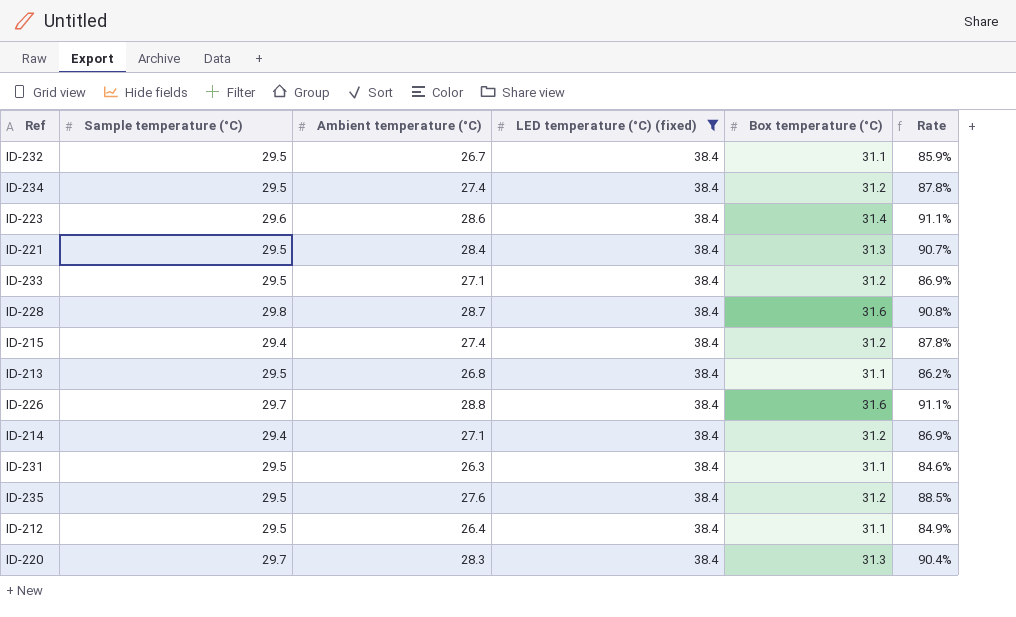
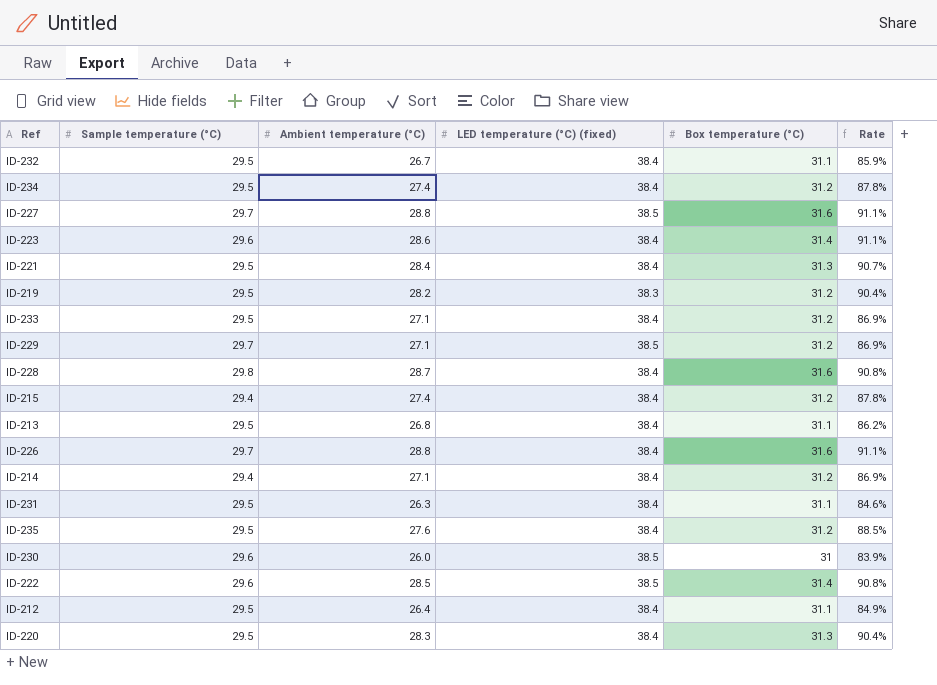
filter: LED temperature (°C) (fixed) = 38.4 -> none
ID-220 | Sample temperature (°C): 29.7 -> 29.5

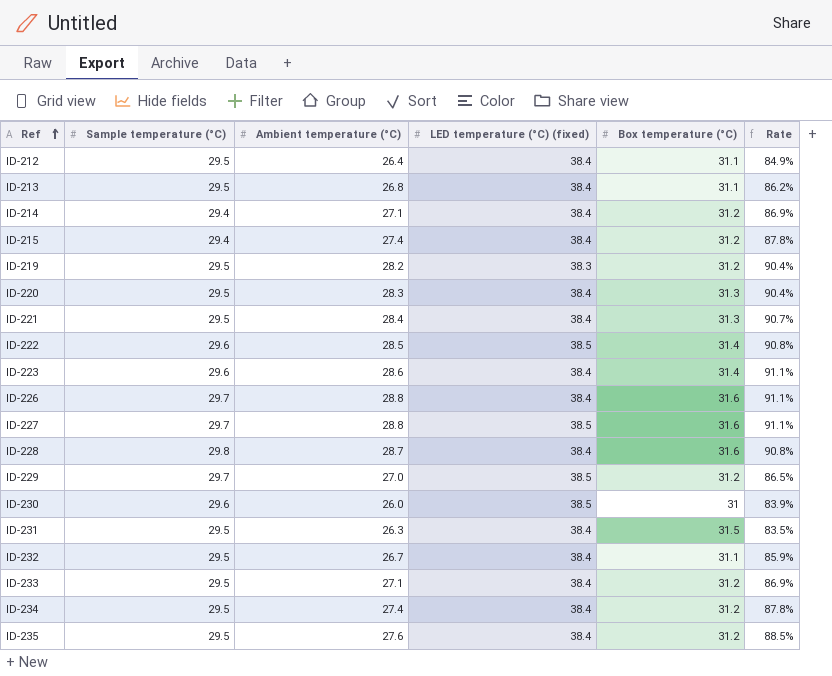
row order: none -> Ref ascending
ID-229 | Ambient temperature (°C): 27.1 -> 27.0
ID-229 | Rate: 86.9% -> 86.5%
ID-231 | Box temperature (°C): 31.1 -> 31.5
ID-231 | Rate: 84.6% -> 83.5%

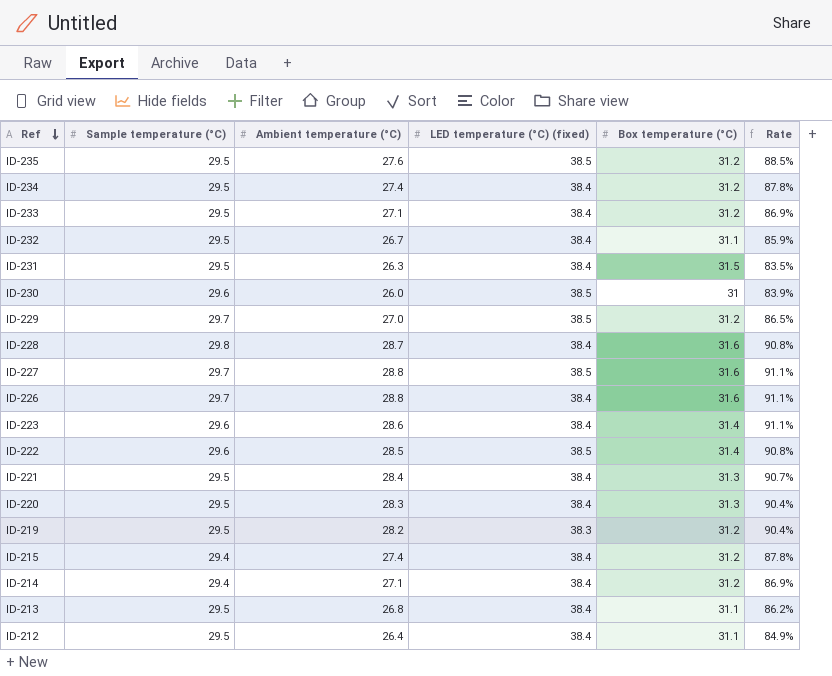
row order: Ref ascending -> Ref descending
ID-235 | LED temperature (°C) (fixed): 38.4 -> 38.5

